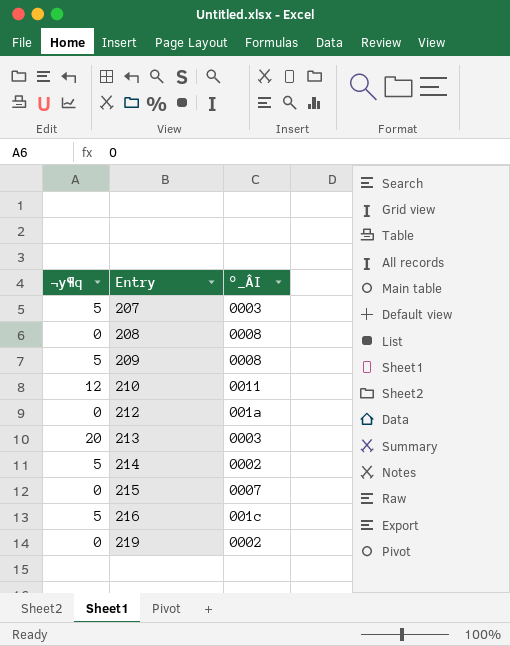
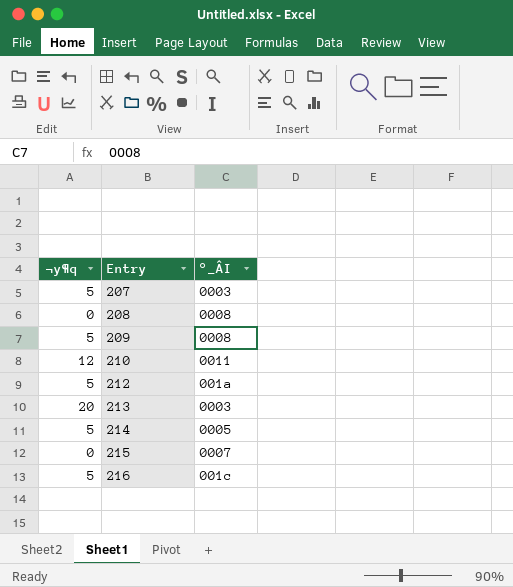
row 219: 0 | 0002 -> none
212 | ¬y¶q: 0 -> 5
214 | °_ÂI: 0002 -> 0005

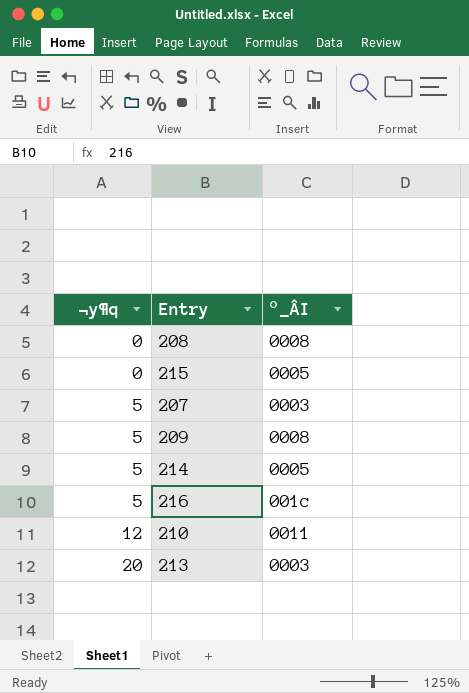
row order: Entry ascending -> ¬y¶q ascending
row 212: 5 | 001a -> none
215 | °_ÂI: 0007 -> 0005

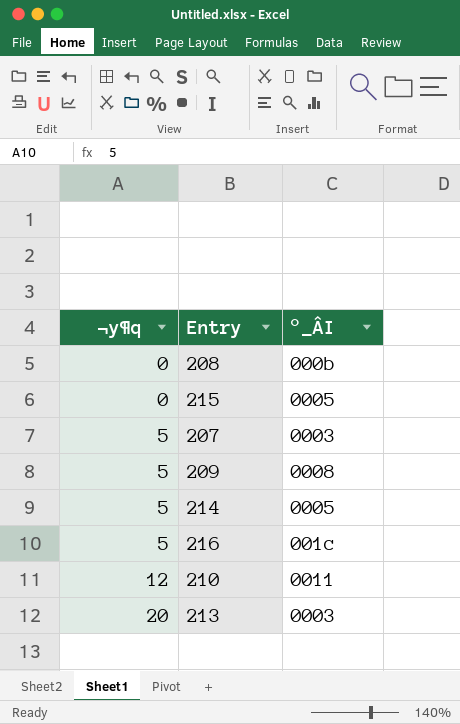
208 | °_ÂI: 0008 -> 000b

